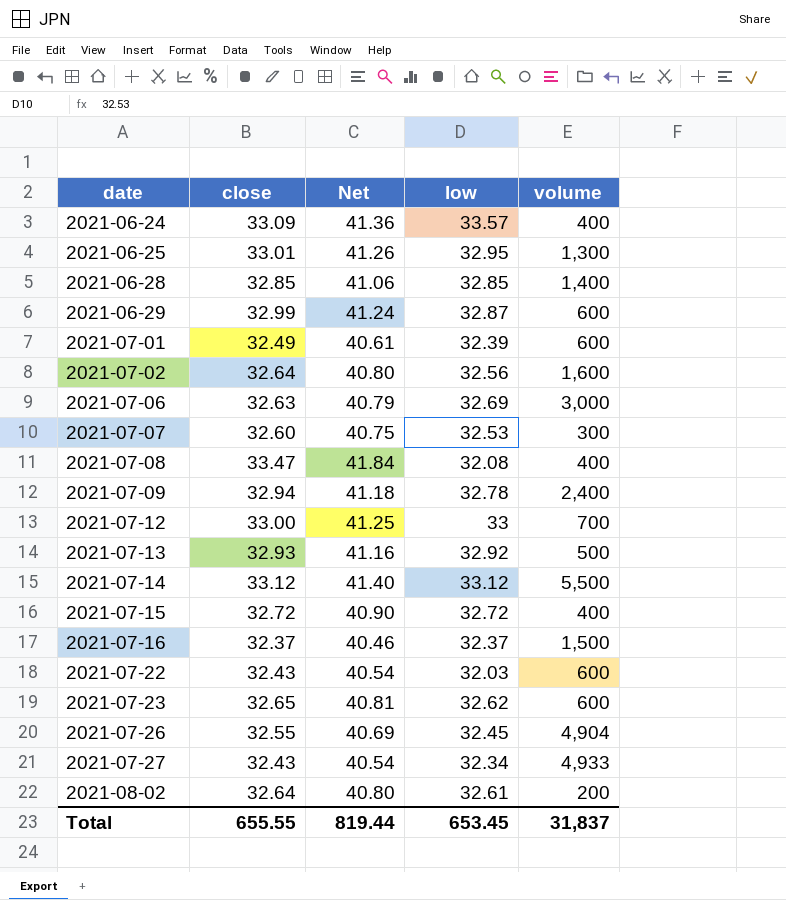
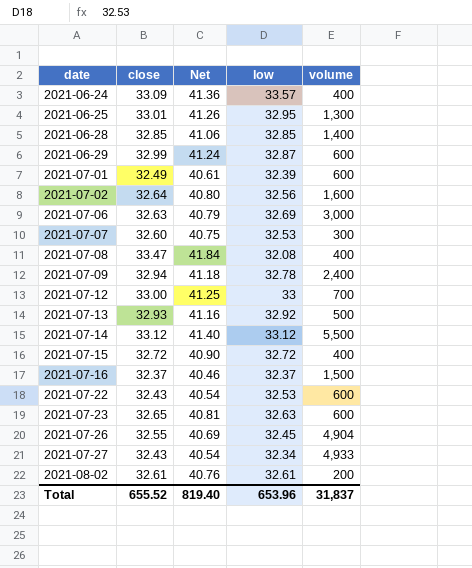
2021-07-22 | low: 32.03 -> 32.53
2021-07-23 | low: 32.62 -> 32.63
2021-08-02 | close: 32.64 -> 32.61
2021-08-02 | Net: 40.80 -> 40.76
Total | close: 655.55 -> 655.52
Total | Net: 819.44 -> 819.40
Total | low: 653.45 -> 653.96

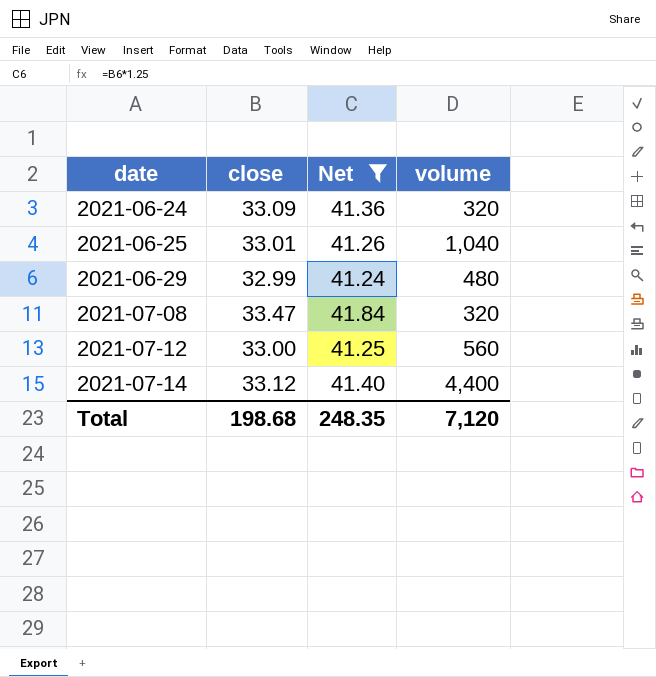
filter: none -> Net >= 41.24
column low | position: 4 -> none
2021-06-24 | volume: 400 -> 320
2021-06-25 | volume: 1,300 -> 1,040
2021-06-29 | volume: 600 -> 480
2021-07-08 | volume: 400 -> 320
2021-07-12 | volume: 700 -> 560
2021-07-14 | volume: 5,500 -> 4,400
Total | close: 655.52 -> 198.68
Total | Net: 819.40 -> 248.35
Total | volume: 31,837 -> 7,120

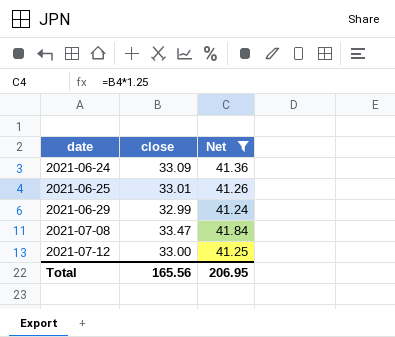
column volume | position: 4 -> none
row 2021-07-14: 33.12 | 41.40 | 4,400 -> none
Total | close: 198.68 -> 165.56
Total | Net: 248.35 -> 206.95

